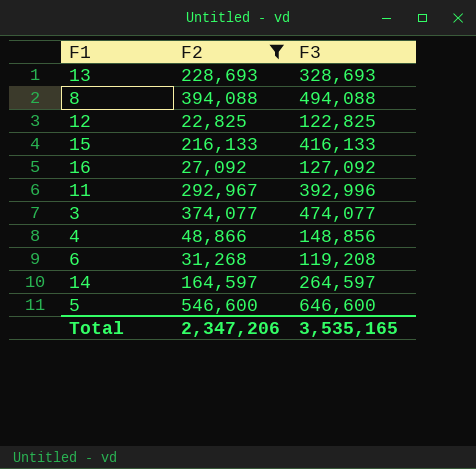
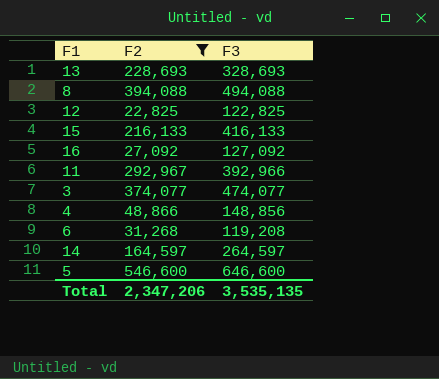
11 | F3: 392,996 -> 392,966
Total | F3: 3,535,165 -> 3,535,135

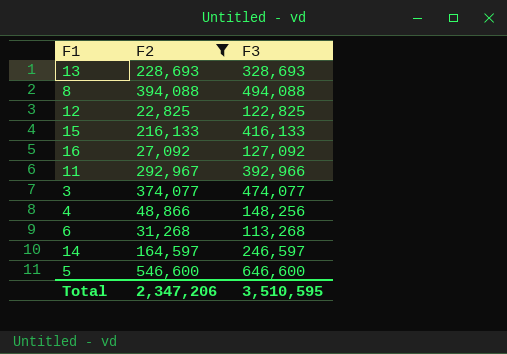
4 | F3: 148,856 -> 148,256
6 | F3: 119,208 -> 113,268
14 | F3: 264,597 -> 246,597
Total | F3: 3,535,135 -> 3,510,595

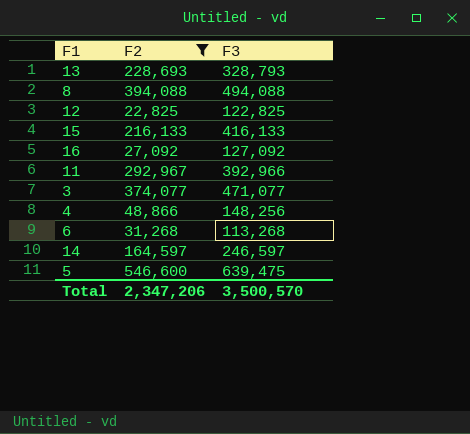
13 | F3: 328,693 -> 328,793
3 | F3: 474,077 -> 471,077
5 | F3: 646,600 -> 639,475
Total | F3: 3,510,595 -> 3,500,570

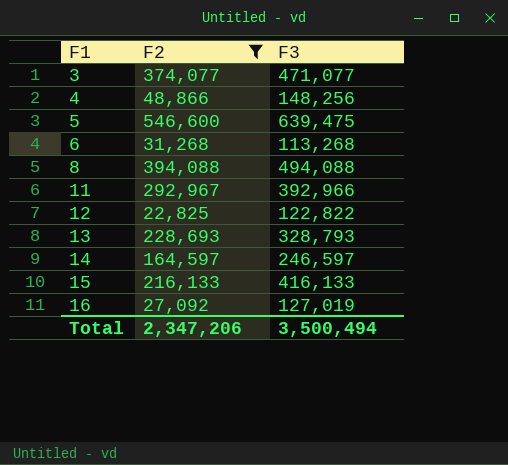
row order: none -> F1 ascending
12 | F3: 122,825 -> 122,822
16 | F3: 127,092 -> 127,019
Total | F3: 3,500,570 -> 3,500,494

